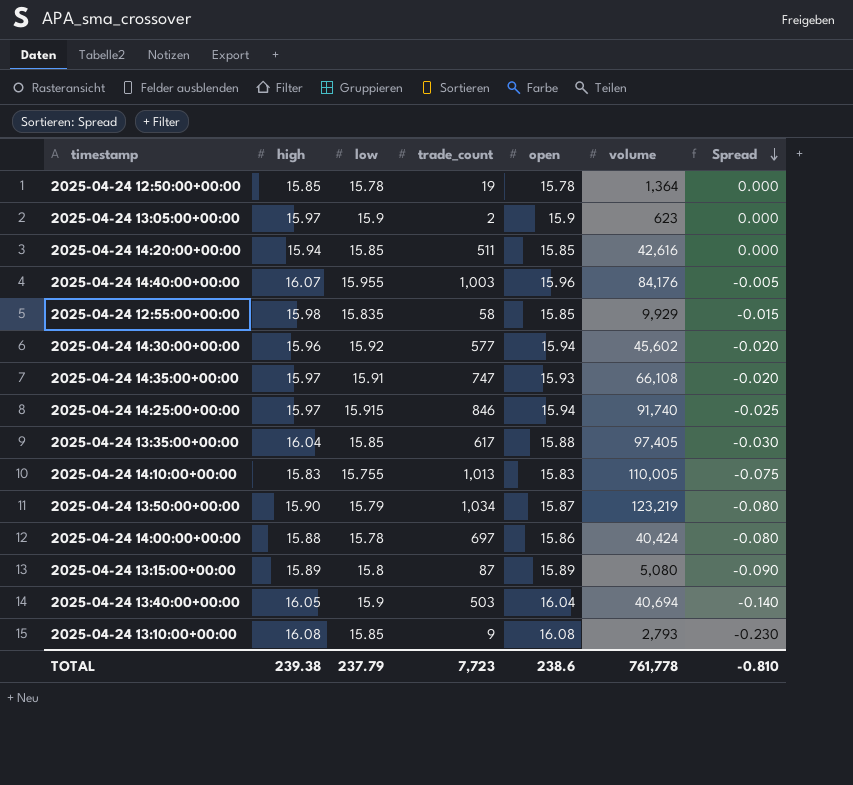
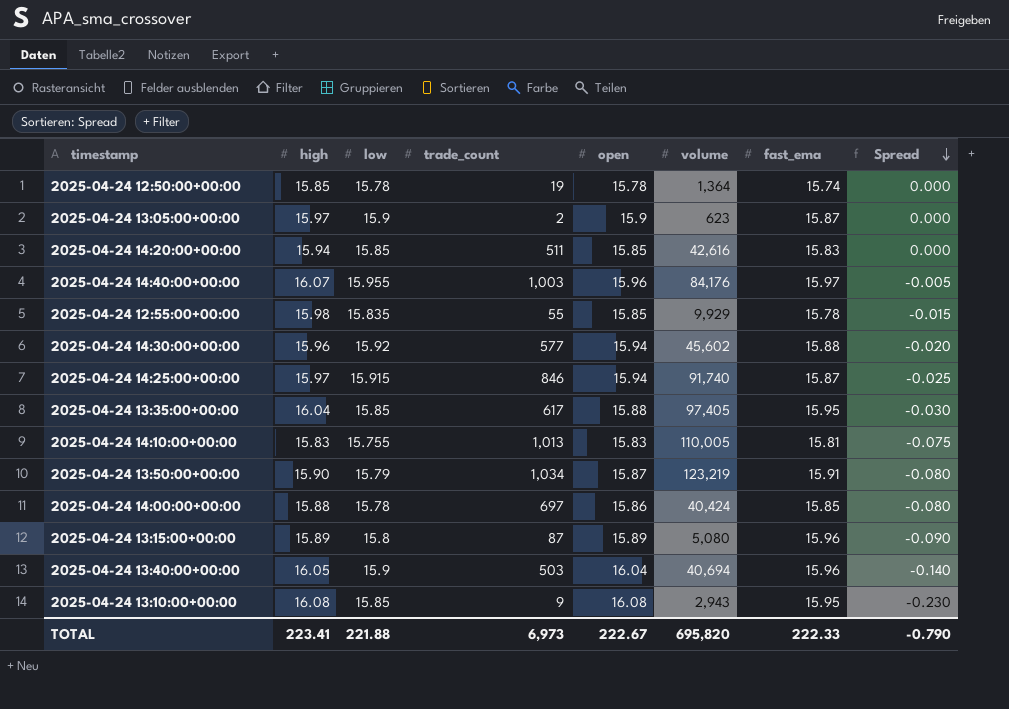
column fast_ema | position: none -> 7
row 2025-04-24 14:35:00+00:00: 15.97 | 15.91 | 747 | 15.93 | 66,108 | -0.020 -> none
2025-04-24 12:55:00+00:00 | trade_count: 58 -> 55
2025-04-24 13:10:00+00:00 | volume: 2,793 -> 2,943
TOTAL | high: 239.38 -> 223.41
TOTAL | low: 237.79 -> 221.88
TOTAL | trade_count: 7,723 -> 6,973
TOTAL | open: 238.6 -> 222.67
TOTAL | volume: 761,778 -> 695,820
TOTAL | Spread: -0.810 -> -0.790

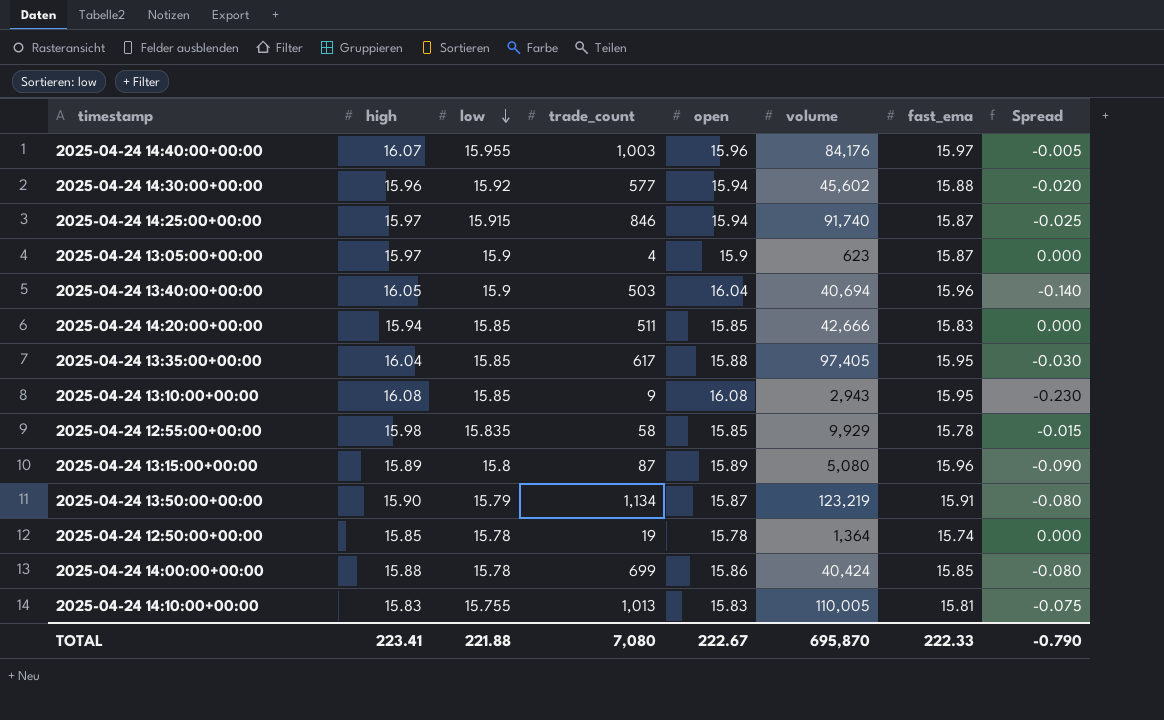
row order: Spread descending -> low descending
2025-04-24 13:05:00+00:00 | trade_count: 2 -> 4
2025-04-24 14:20:00+00:00 | volume: 42,616 -> 42,666
2025-04-24 12:55:00+00:00 | trade_count: 55 -> 58
2025-04-24 13:50:00+00:00 | trade_count: 1,034 -> 1,134
2025-04-24 14:00:00+00:00 | trade_count: 697 -> 699
TOTAL | trade_count: 6,973 -> 7,080
TOTAL | volume: 695,820 -> 695,870

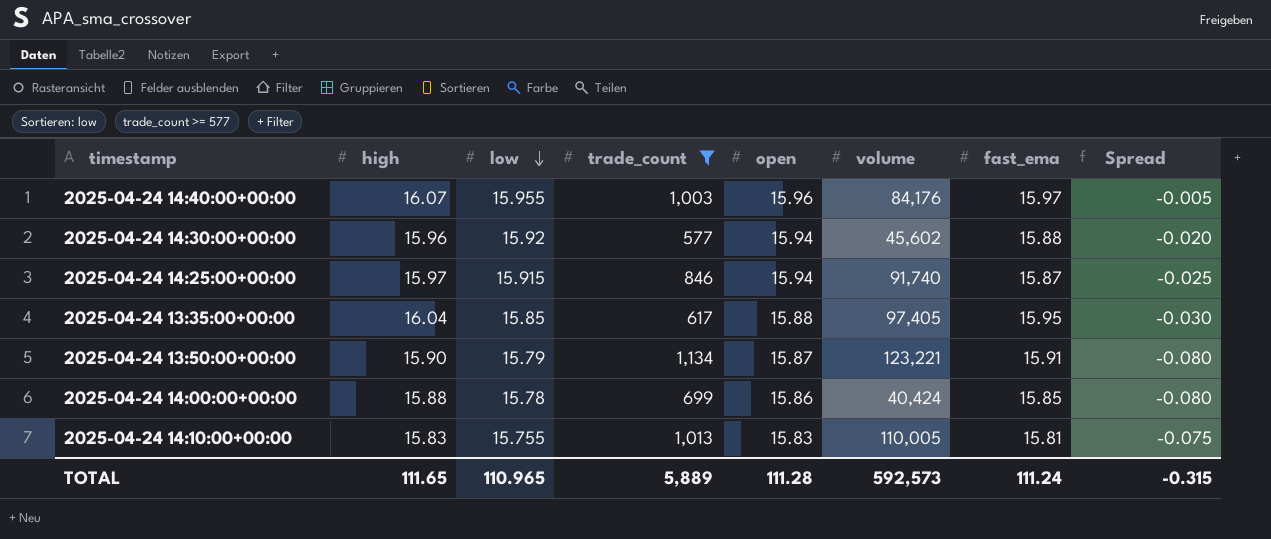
filter: none -> trade_count >= 577
2025-04-24 13:50:00+00:00 | volume: 123,219 -> 123,221
TOTAL | high: 223.41 -> 111.65
TOTAL | low: 221.88 -> 110.965
TOTAL | trade_count: 7,080 -> 5,889
TOTAL | open: 222.67 -> 111.28
TOTAL | volume: 695,870 -> 592,573
TOTAL | fast_ema: 222.33 -> 111.24
TOTAL | Spread: -0.790 -> -0.315

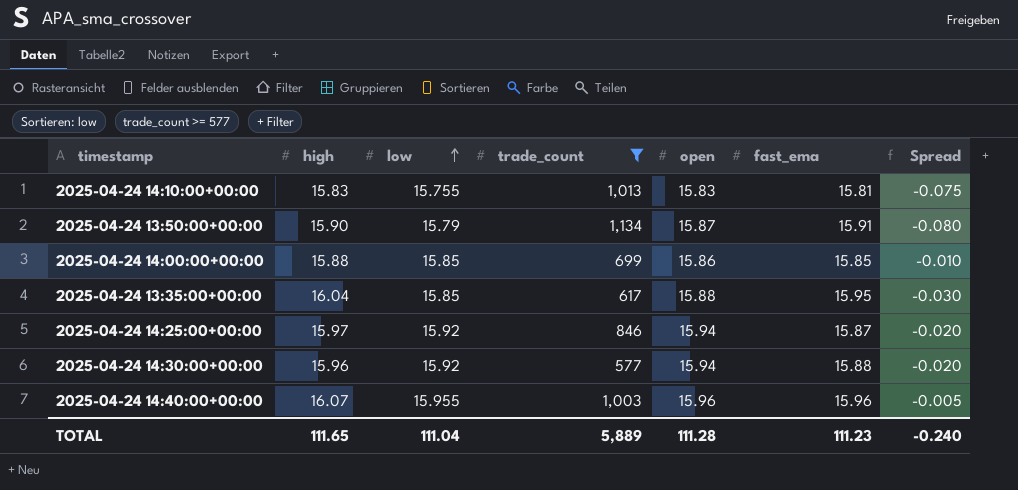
row order: low descending -> low ascending
column volume | position: 6 -> none
2025-04-24 14:00:00+00:00 | low: 15.78 -> 15.85
2025-04-24 14:00:00+00:00 | Spread: -0.080 -> -0.010
2025-04-24 14:25:00+00:00 | low: 15.915 -> 15.92
2025-04-24 14:25:00+00:00 | Spread: -0.025 -> -0.020
2025-04-24 14:40:00+00:00 | fast_ema: 15.97 -> 15.96
TOTAL | low: 110.965 -> 111.04
TOTAL | fast_ema: 111.24 -> 111.23
TOTAL | Spread: -0.315 -> -0.240

